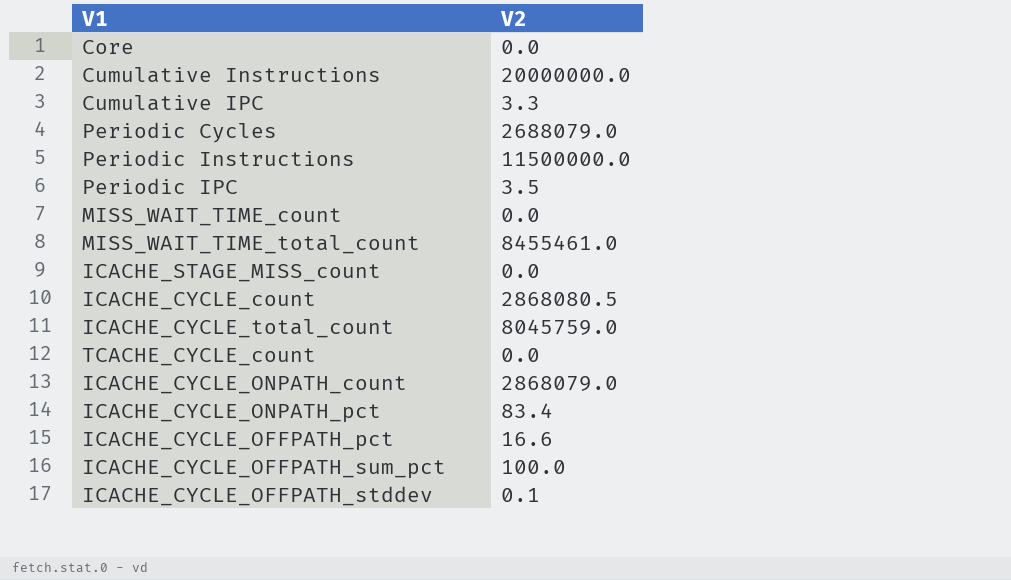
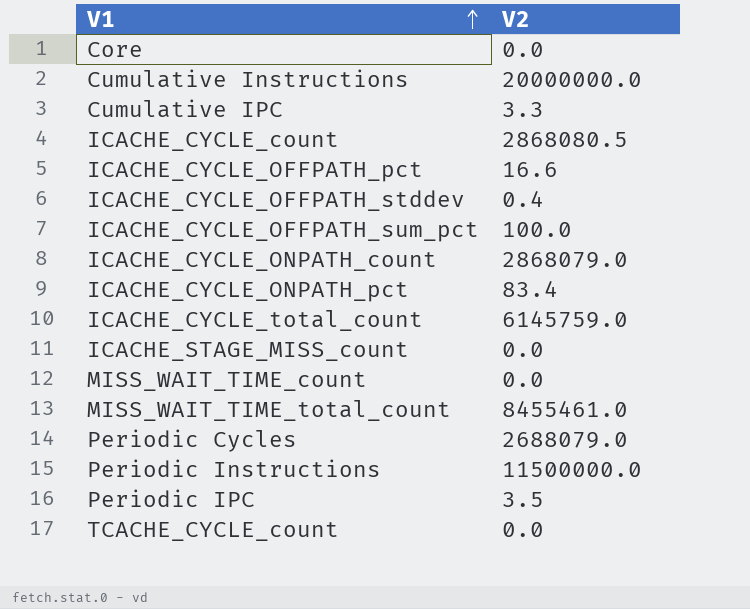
row order: none -> V1 ascending
ICACHE_CYCLE_OFFPATH_stddev | V2: 0.1 -> 0.4
ICACHE_CYCLE_total_count | V2: 8045759.0 -> 6145759.0

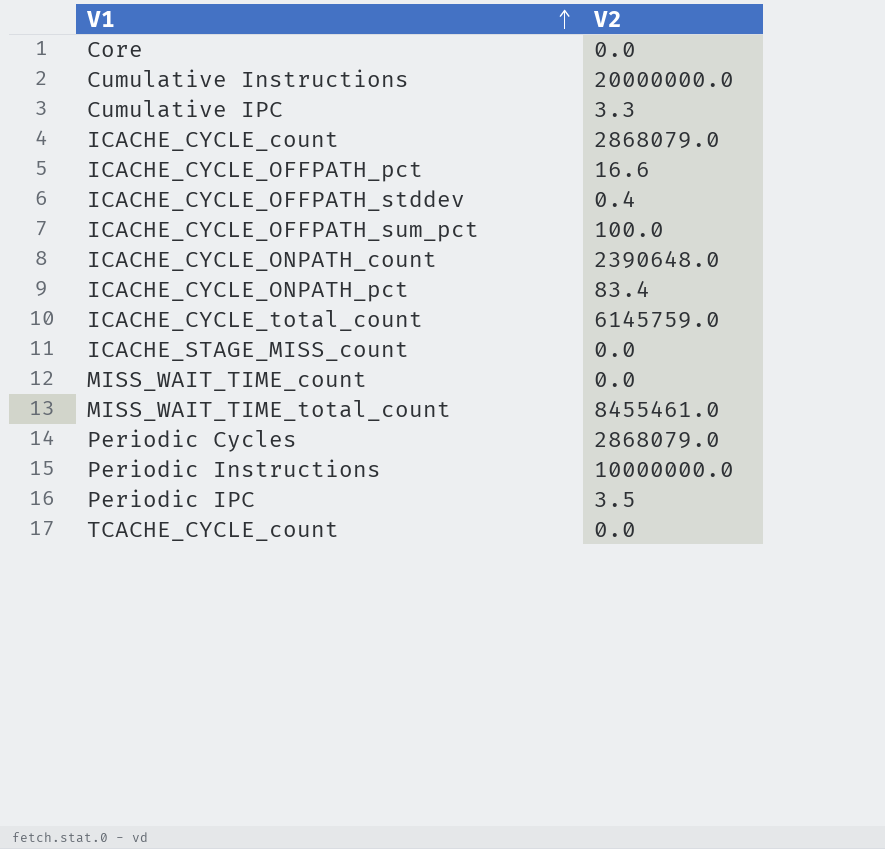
ICACHE_CYCLE_count | V2: 2868080.5 -> 2868079.0
ICACHE_CYCLE_ONPATH_count | V2: 2868079.0 -> 2390648.0
Periodic Cycles | V2: 2688079.0 -> 2868079.0
Periodic Instructions | V2: 11500000.0 -> 10000000.0

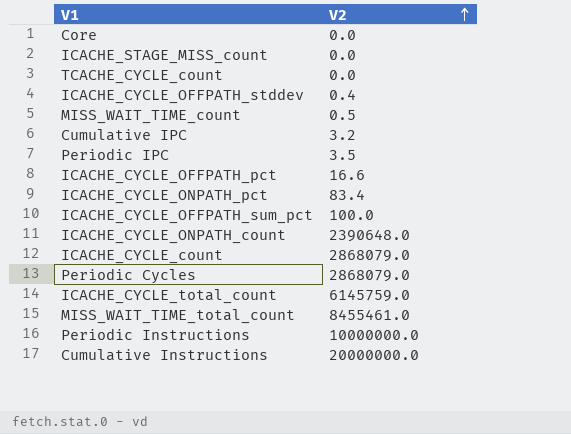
row order: V1 ascending -> V2 ascending
MISS_WAIT_TIME_count | V2: 0.0 -> 0.5
Cumulative IPC | V2: 3.3 -> 3.2

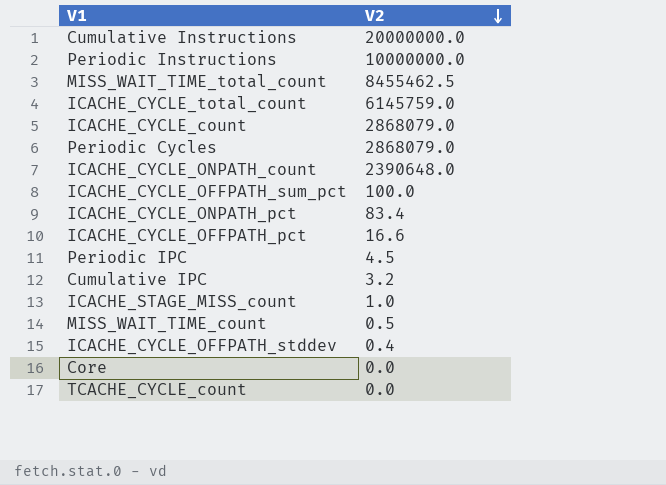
row order: V2 ascending -> V2 descending
MISS_WAIT_TIME_total_count | V2: 8455461.0 -> 8455462.5
Periodic IPC | V2: 3.5 -> 4.5
ICACHE_STAGE_MISS_count | V2: 0.0 -> 1.0

